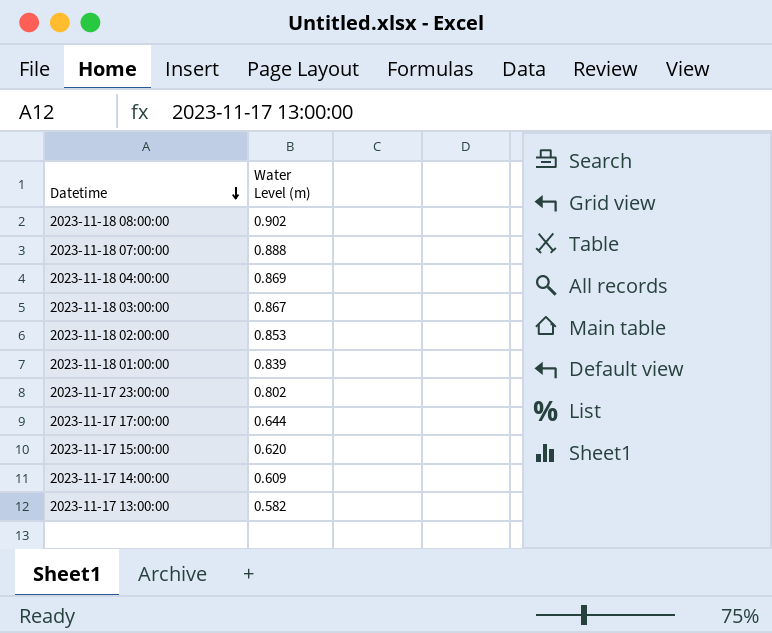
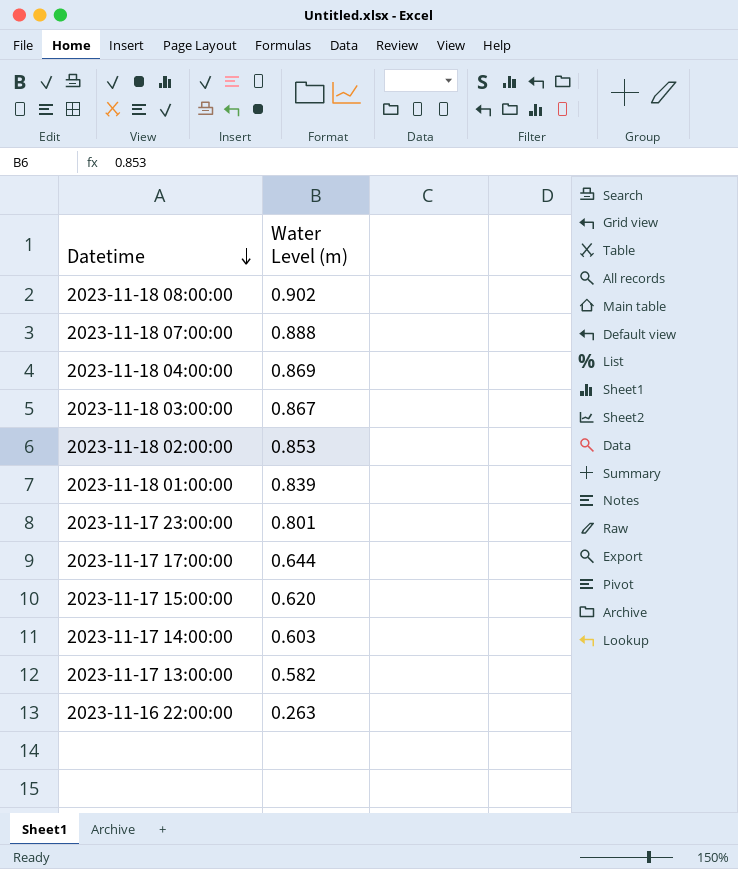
2023-11-17 23:00:00 | Water Level (m): 0.802 -> 0.801
2023-11-17 14:00:00 | Water Level (m): 0.609 -> 0.603
row 2023-11-16 22:00:00: none -> 0.263

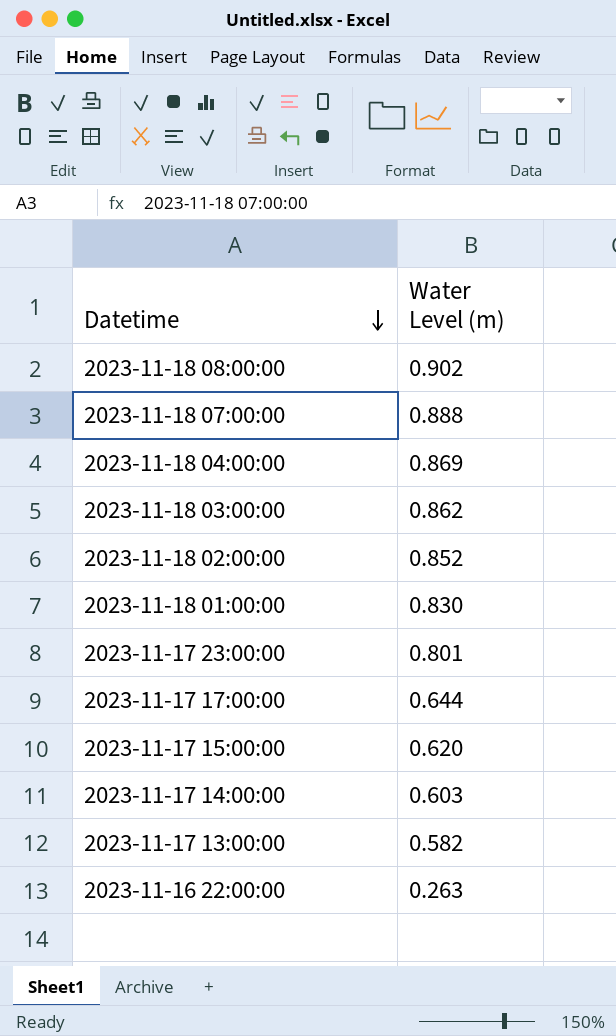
2023-11-18 03:00:00 | Water Level (m): 0.867 -> 0.862
2023-11-18 02:00:00 | Water Level (m): 0.853 -> 0.852
2023-11-18 01:00:00 | Water Level (m): 0.839 -> 0.830

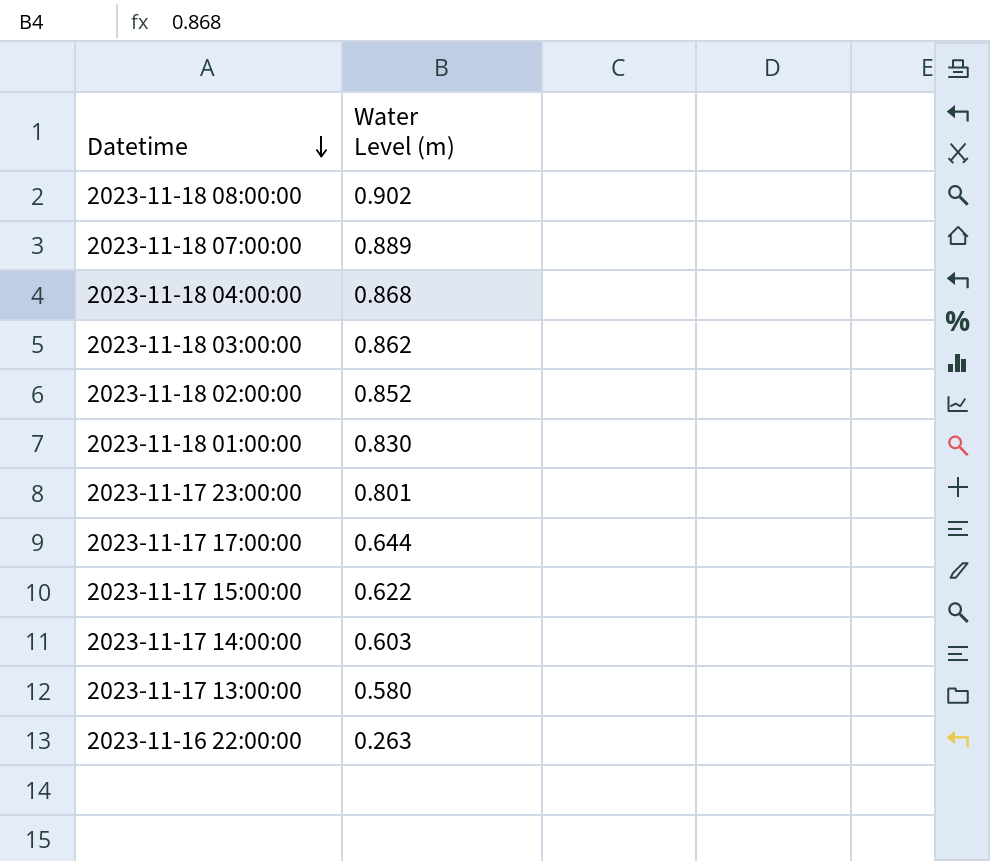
2023-11-18 07:00:00 | Water Level (m): 0.888 -> 0.889
2023-11-18 04:00:00 | Water Level (m): 0.869 -> 0.868
2023-11-17 15:00:00 | Water Level (m): 0.620 -> 0.622
2023-11-17 13:00:00 | Water Level (m): 0.582 -> 0.580

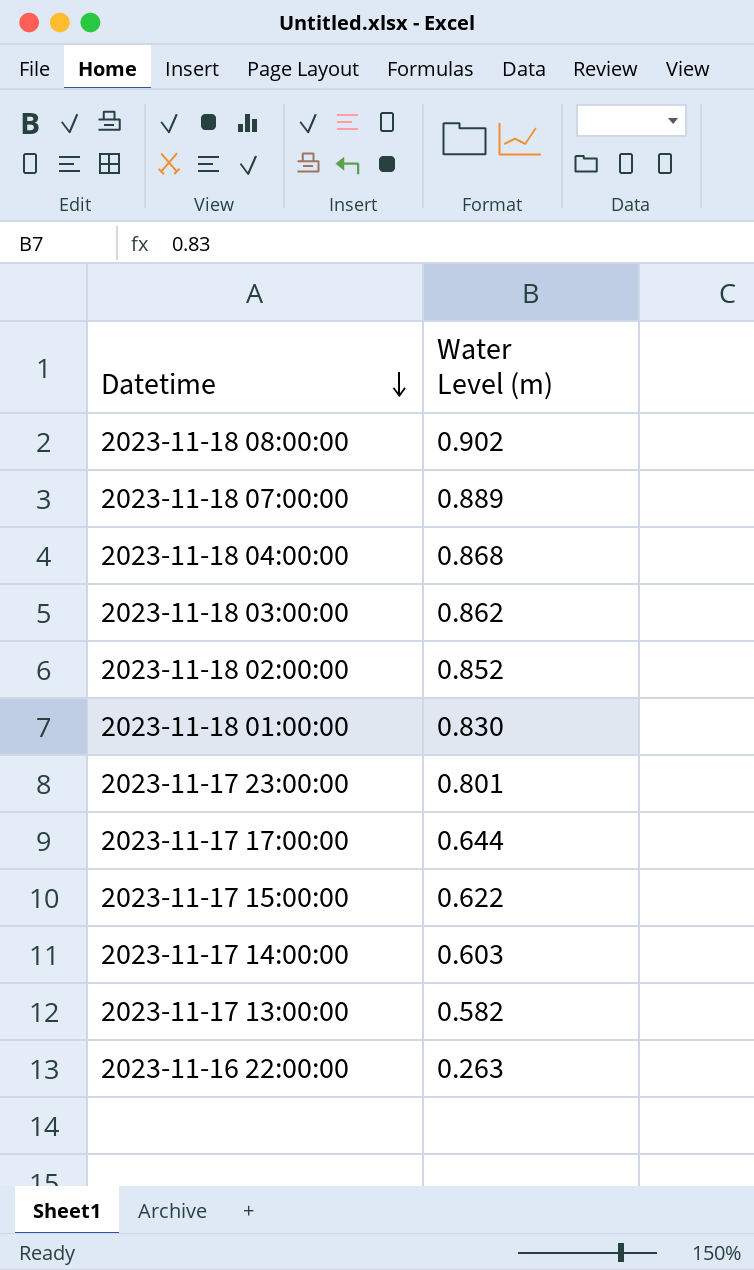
2023-11-17 13:00:00 | Water Level (m): 0.580 -> 0.582

